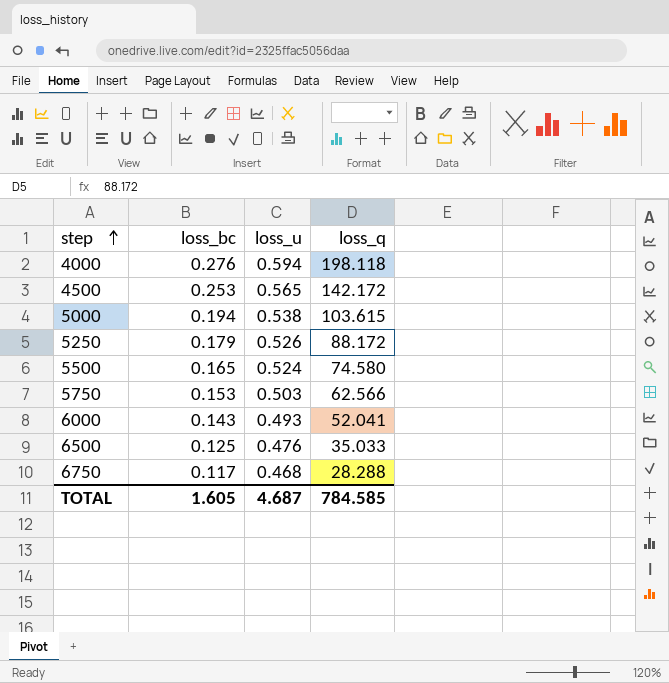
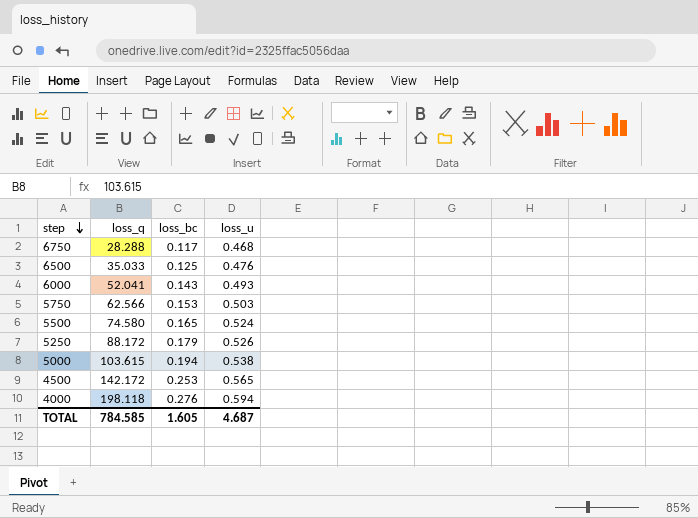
row order: step ascending -> step descending
column loss_q | position: 4 -> 2

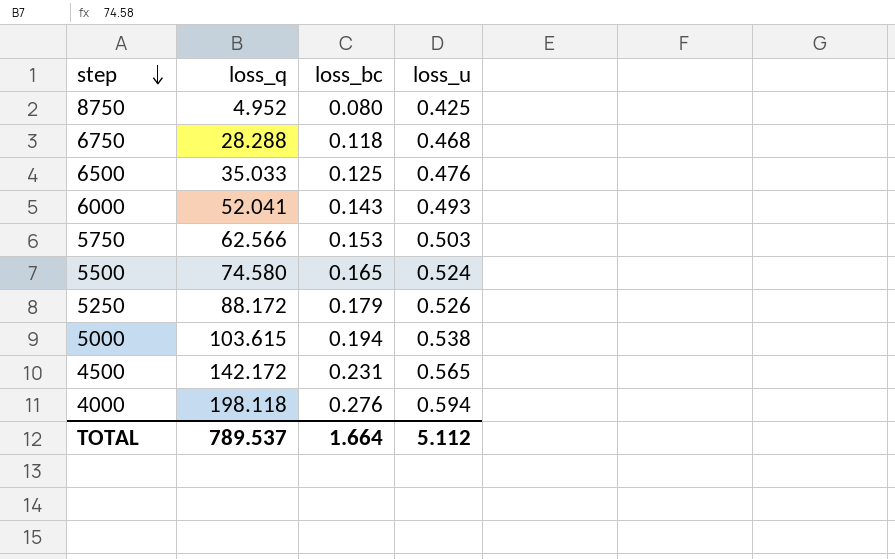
row 8750: none -> 4.952 | 0.080 | 0.425
6750 | loss_bc: 0.117 -> 0.118
4500 | loss_bc: 0.253 -> 0.231
TOTAL | loss_q: 784.585 -> 789.537
TOTAL | loss_bc: 1.605 -> 1.664
TOTAL | loss_u: 4.687 -> 5.112

